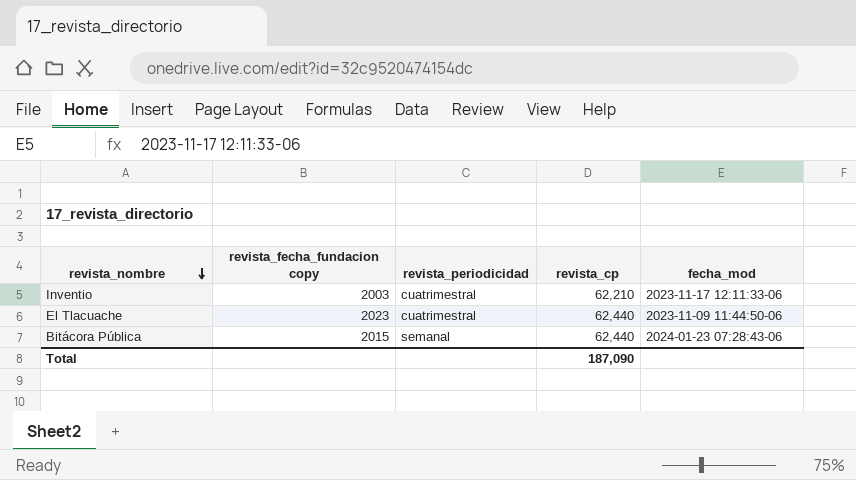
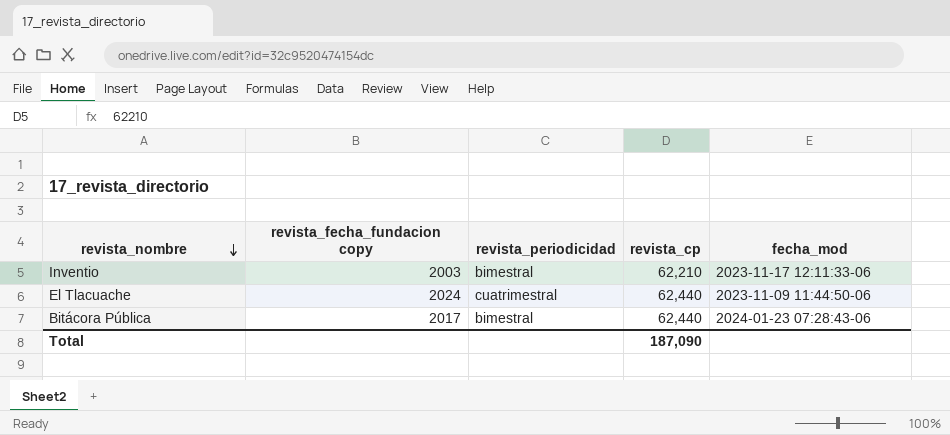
Inventio | revista_periodicidad: cuatrimestral -> bimestral
El Tlacuache | revista_fecha_fundacion copy: 2023 -> 2024
Bitácora Pública | revista_fecha_fundacion copy: 2015 -> 2017
Bitácora Pública | revista_periodicidad: semanal -> bimestral

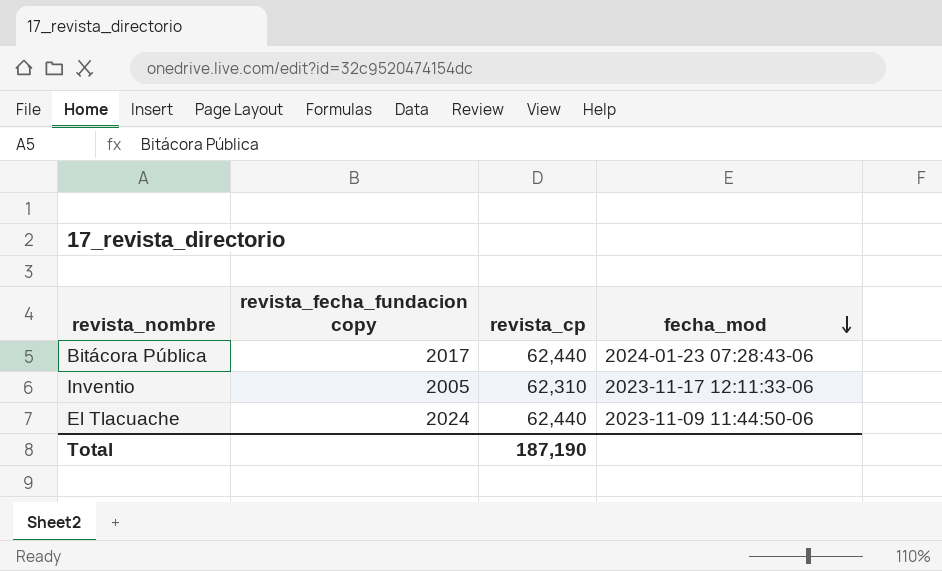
row order: revista_nombre descending -> fecha_mod descending
column revista_periodicidad | position: 3 -> none
Inventio | revista_fecha_fundacion copy: 2003 -> 2005
Inventio | revista_cp: 62,210 -> 62,310
Total | revista_cp: 187,090 -> 187,190

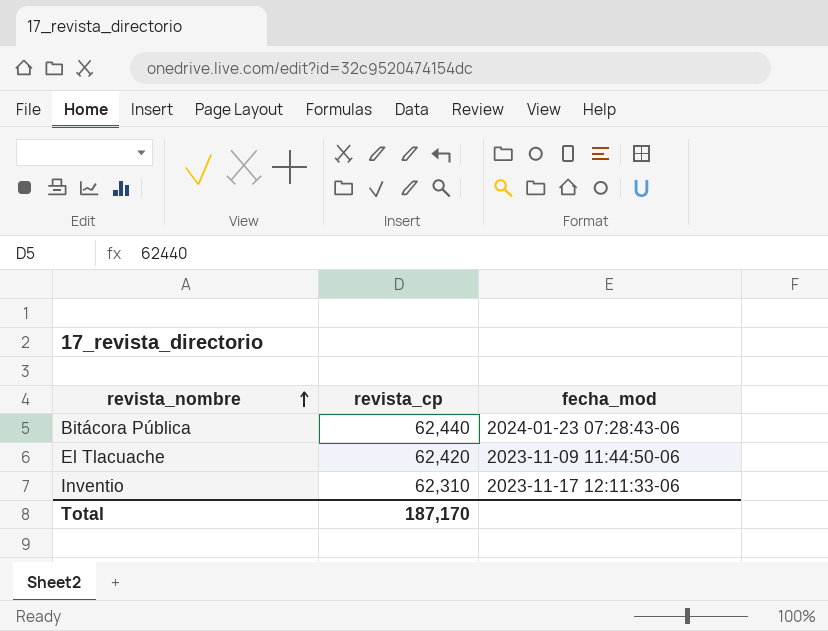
row order: fecha_mod descending -> revista_nombre ascending
column revista_fecha_fundacion copy | position: 2 -> none
El Tlacuache | revista_cp: 62,440 -> 62,420
Total | revista_cp: 187,190 -> 187,170

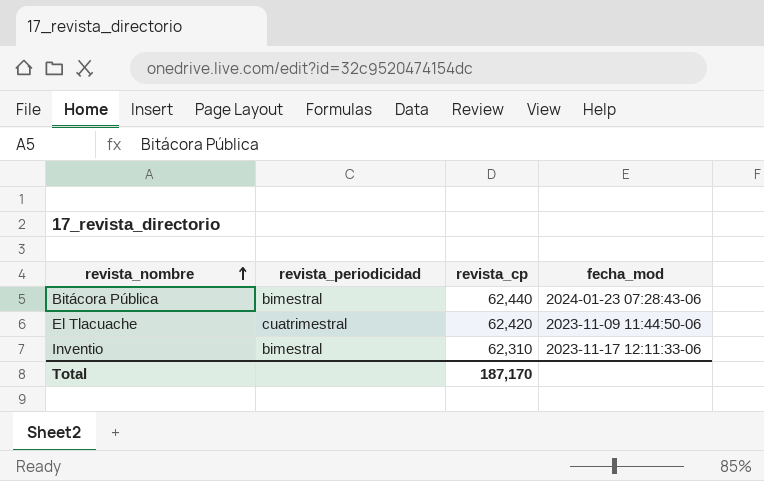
column revista_periodicidad | position: none -> 2

